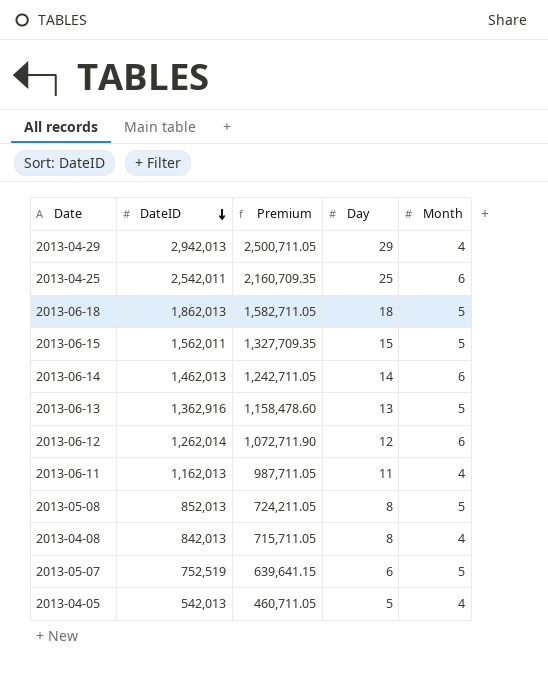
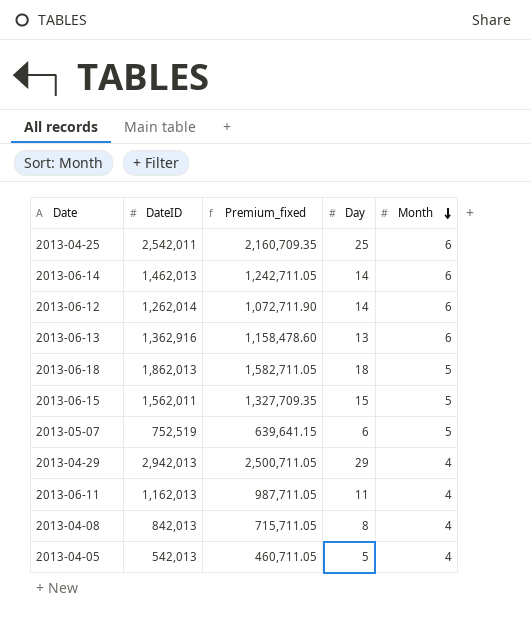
row order: DateID descending -> Month descending
column name: Premium -> Premium_fixed
row 2013-05-08: 852,013 | 724,211.05 | 8 | 5 -> none
2013-06-12 | Day: 12 -> 14
2013-06-13 | Month: 5 -> 6

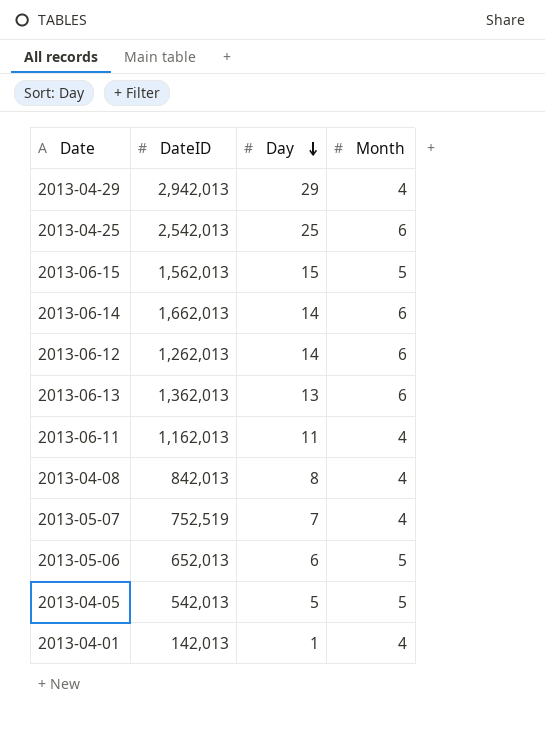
row order: Month descending -> Day descending
column Premium_fixed | formula: [DateID] * 0.85 -> none
row 2013-06-18: 1,862,013 | 1,582,711.05 | 18 | 5 -> none
2013-04-25 | DateID: 2,542,011 -> 2,542,013
2013-06-15 | DateID: 1,562,011 -> 1,562,013
2013-06-14 | DateID: 1,462,013 -> 1,662,013
2013-06-12 | DateID: 1,262,014 -> 1,262,013
2013-06-13 | DateID: 1,362,916 -> 1,362,013
2013-05-07 | Day: 6 -> 7
2013-05-07 | Month: 5 -> 4
row 2013-05-06: none -> 652,013 | 6 | 5
2013-04-05 | Month: 4 -> 5
row 2013-04-01: none -> 142,013 | 1 | 4

